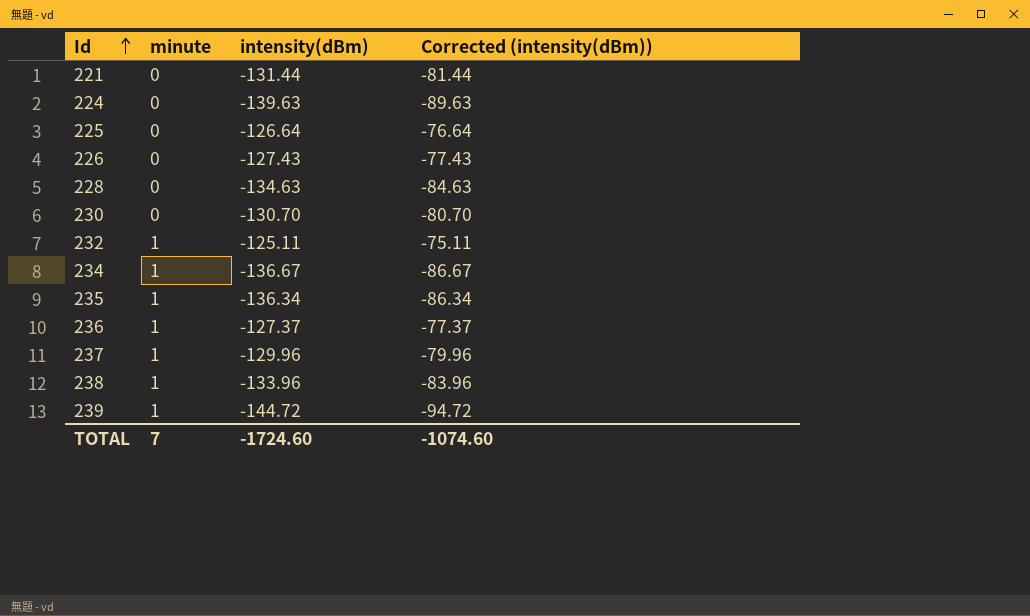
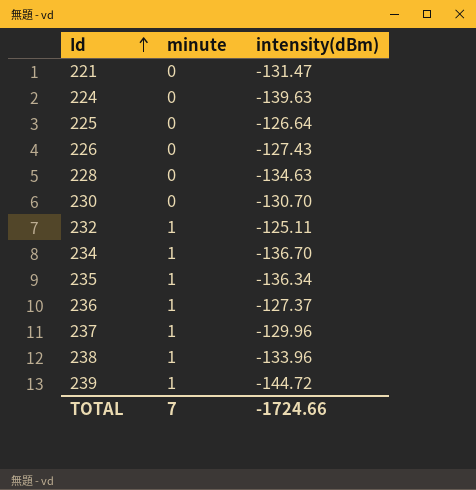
column Corrected (intensity(dBm)) | formula: [intensity(dBm)] + 50 -> none
221 | intensity(dBm): -131.44 -> -131.47
234 | intensity(dBm): -136.67 -> -136.70
TOTAL | intensity(dBm): -1724.60 -> -1724.66

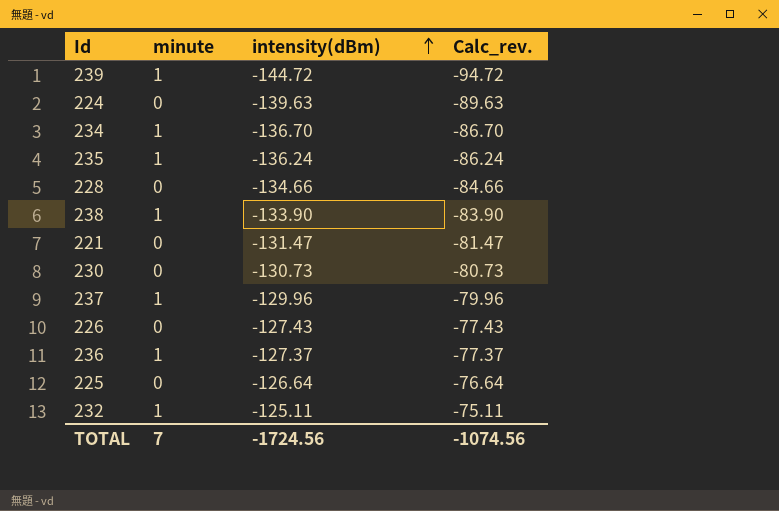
row order: Id ascending -> intensity(dBm) ascending
column Calc_rev. | formula: none -> [intensity(dBm)] + 50
235 | intensity(dBm): -136.34 -> -136.24
228 | intensity(dBm): -134.63 -> -134.66
238 | intensity(dBm): -133.96 -> -133.90
230 | intensity(dBm): -130.70 -> -130.73
TOTAL | intensity(dBm): -1724.66 -> -1724.56

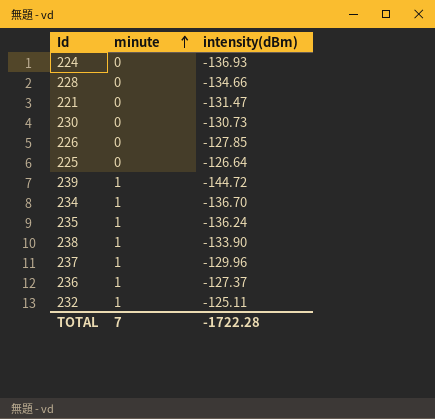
row order: intensity(dBm) ascending -> minute ascending
column Calc_rev. | formula: [intensity(dBm)] + 50 -> none
224 | intensity(dBm): -139.63 -> -136.93
226 | intensity(dBm): -127.43 -> -127.85
TOTAL | intensity(dBm): -1724.56 -> -1722.28

